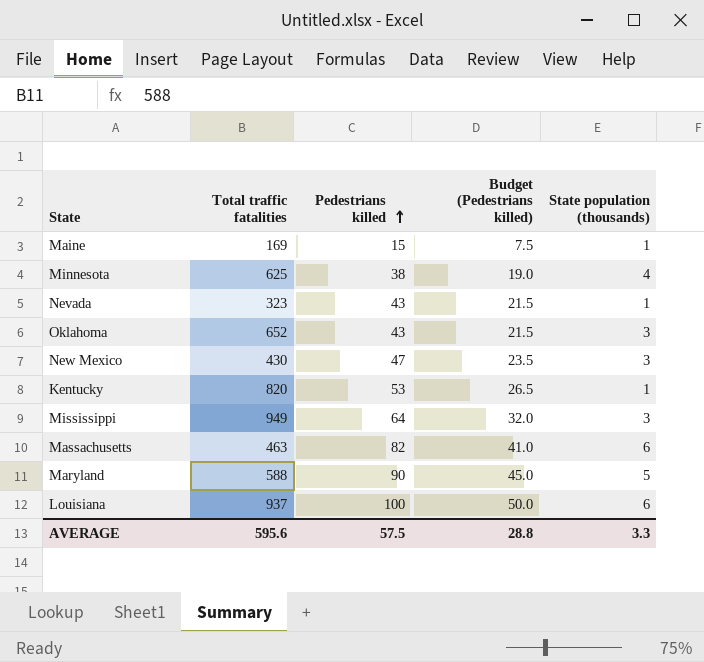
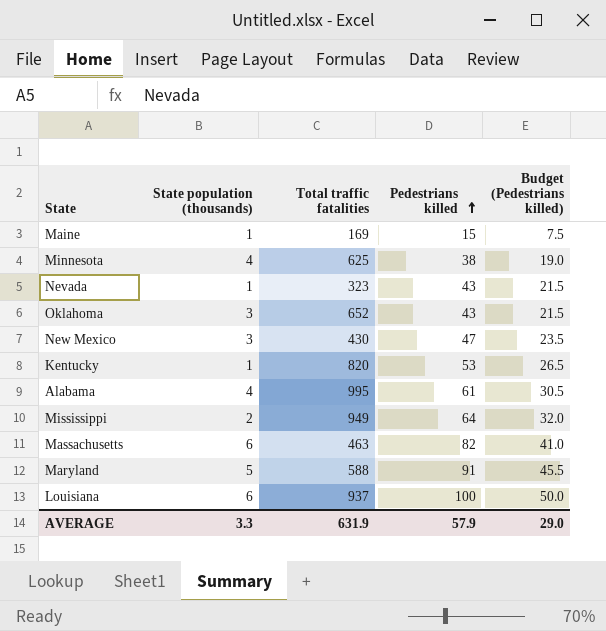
column State population (thousands) | position: 5 -> 2
row Alabama: none -> 4 | 995 | 61 | 30.5
Mississippi | State population (thousands): 3 -> 2
Maryland | Pedestrians killed: 90 -> 91
Maryland | Budget (Pedestrians killed): 45.0 -> 45.5
AVERAGE | Total traffic fatalities: 595.6 -> 631.9
AVERAGE | Pedestrians killed: 57.5 -> 57.9
AVERAGE | Budget (Pedestrians killed): 28.8 -> 29.0

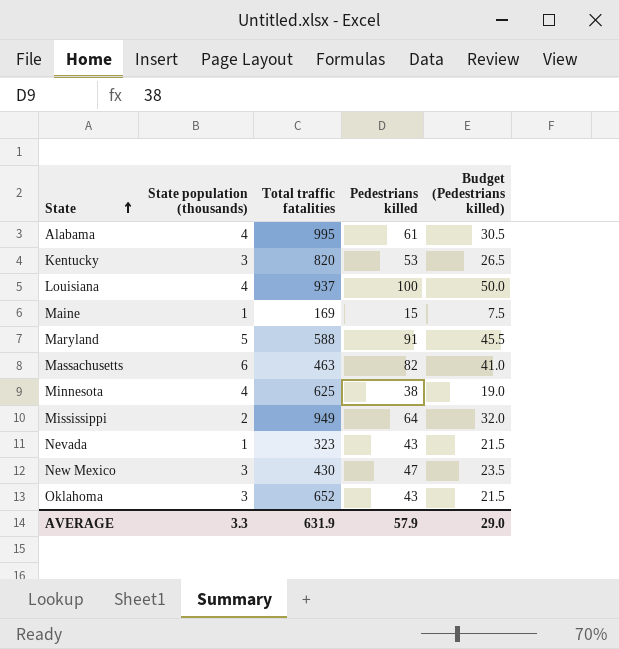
row order: Pedestrians killed ascending -> State ascending
Kentucky | State population (thousands): 1 -> 3
Louisiana | State population (thousands): 6 -> 4

